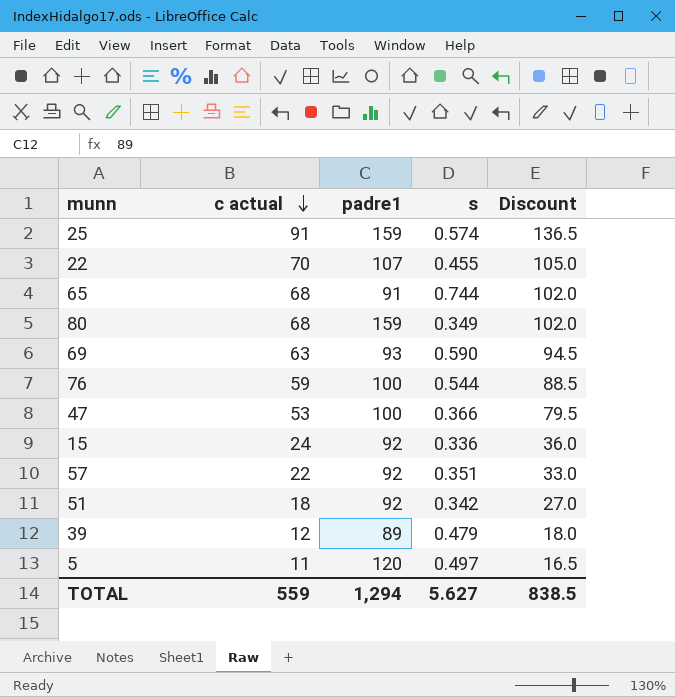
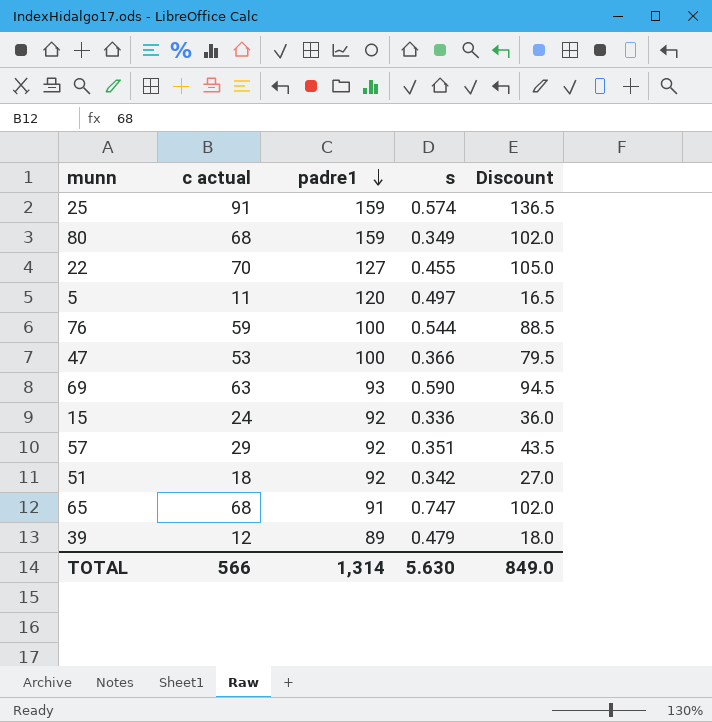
row order: c actual descending -> padre1 descending
22 | padre1: 107 -> 127
57 | c actual: 22 -> 29
57 | Discount: 33.0 -> 43.5
65 | s: 0.744 -> 0.747
TOTAL | c actual: 559 -> 566
TOTAL | padre1: 1,294 -> 1,314
TOTAL | s: 5.627 -> 5.630
TOTAL | Discount: 838.5 -> 849.0

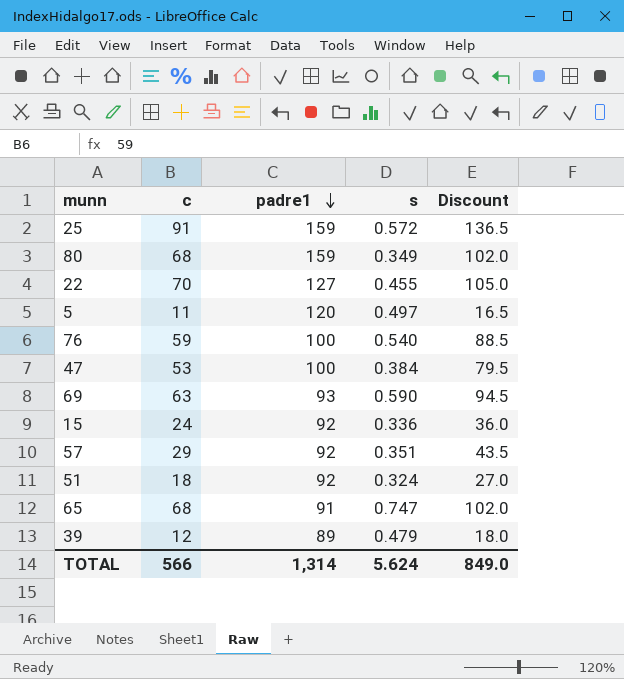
column name: c actual -> c
25 | s: 0.574 -> 0.572
76 | s: 0.544 -> 0.540
47 | s: 0.366 -> 0.384
51 | s: 0.342 -> 0.324
TOTAL | s: 5.630 -> 5.624

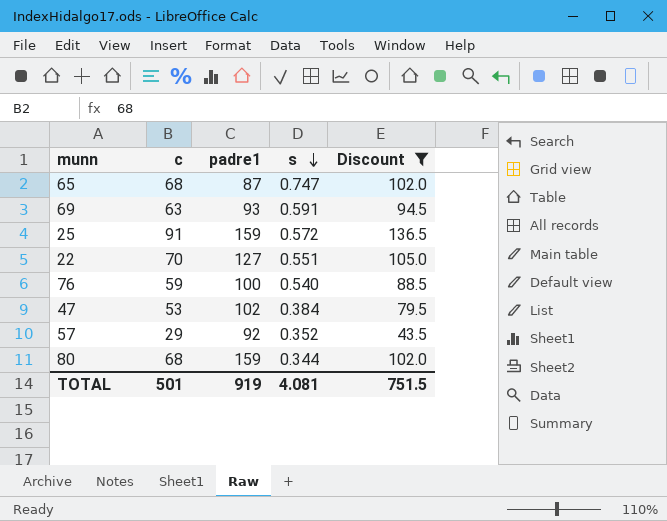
filter: none -> Discount >= 43.5
row order: padre1 descending -> s descending
65 | padre1: 91 -> 87
69 | s: 0.590 -> 0.591
22 | s: 0.455 -> 0.551
47 | padre1: 100 -> 102
57 | s: 0.351 -> 0.352
80 | s: 0.349 -> 0.344
TOTAL | c: 566 -> 501
TOTAL | padre1: 1,314 -> 919
TOTAL | s: 5.624 -> 4.081
TOTAL | Discount: 849.0 -> 751.5

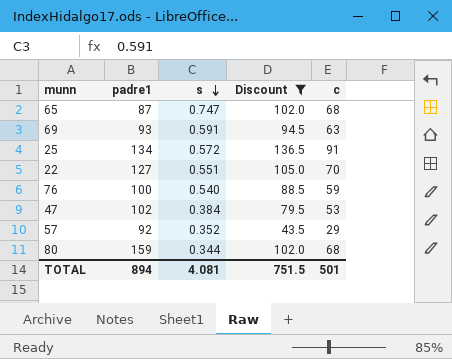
column c | position: 2 -> 5
25 | padre1: 159 -> 134
TOTAL | padre1: 919 -> 894

